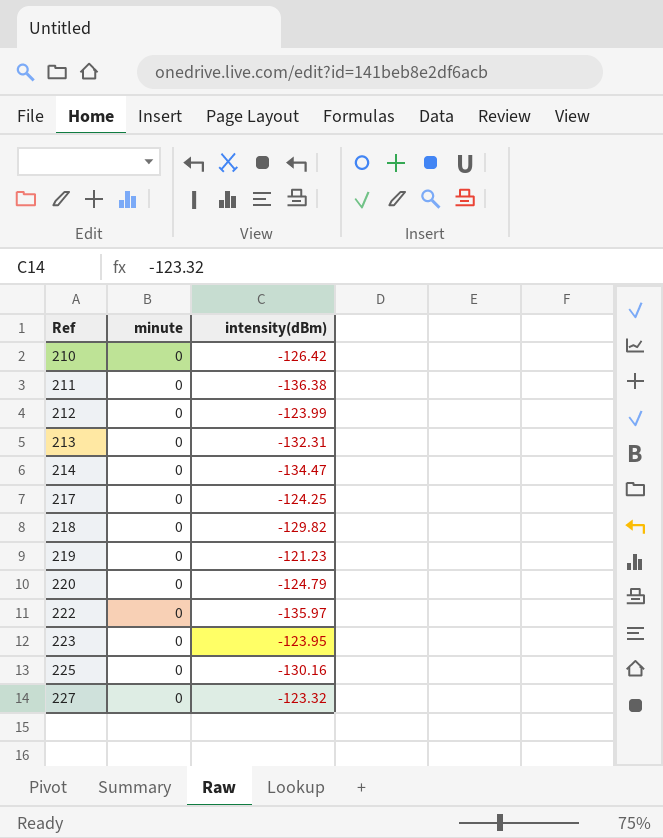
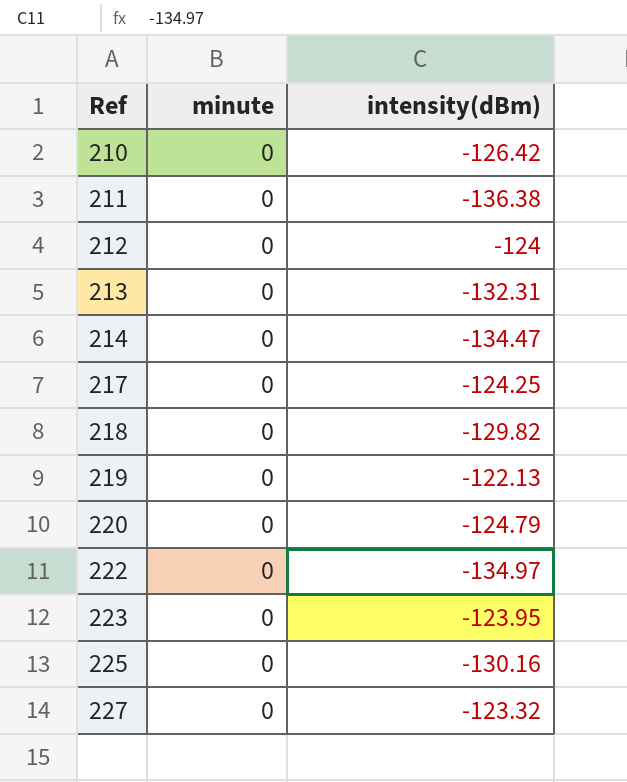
212 | intensity(dBm): -123.99 -> -124
219 | intensity(dBm): -121.23 -> -122.13
222 | intensity(dBm): -135.97 -> -134.97

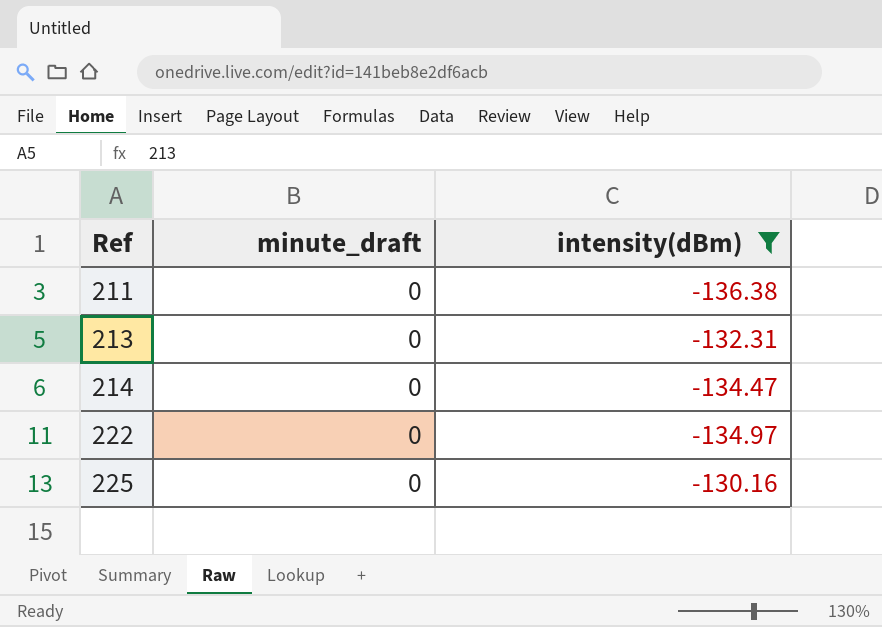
filter: none -> intensity(dBm) <= -130.16
column name: minute -> minute_draft

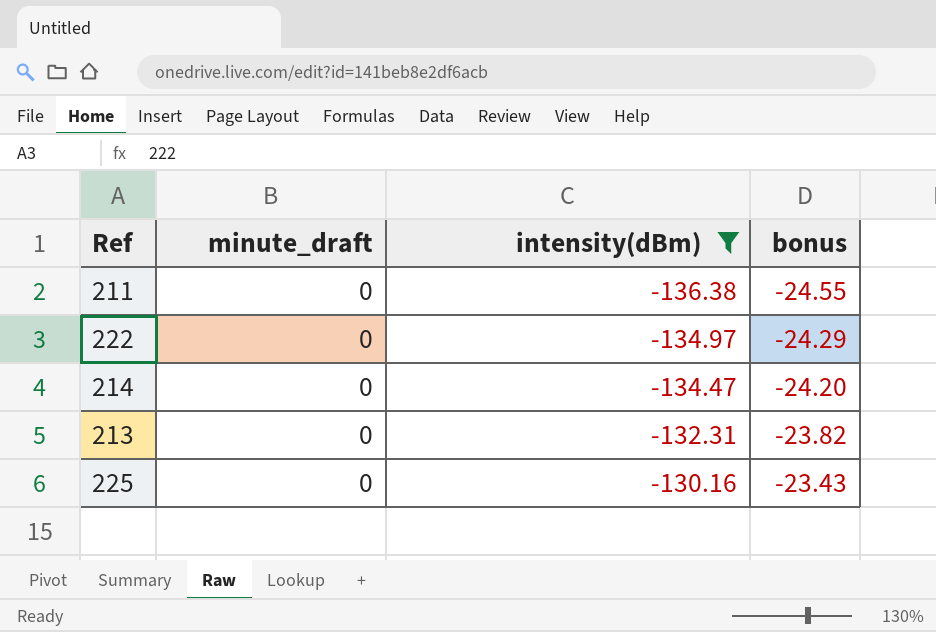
row order: Ref ascending -> intensity(dBm) ascending
column bonus | formula: none -> [intensity(dBm)] * 0.18

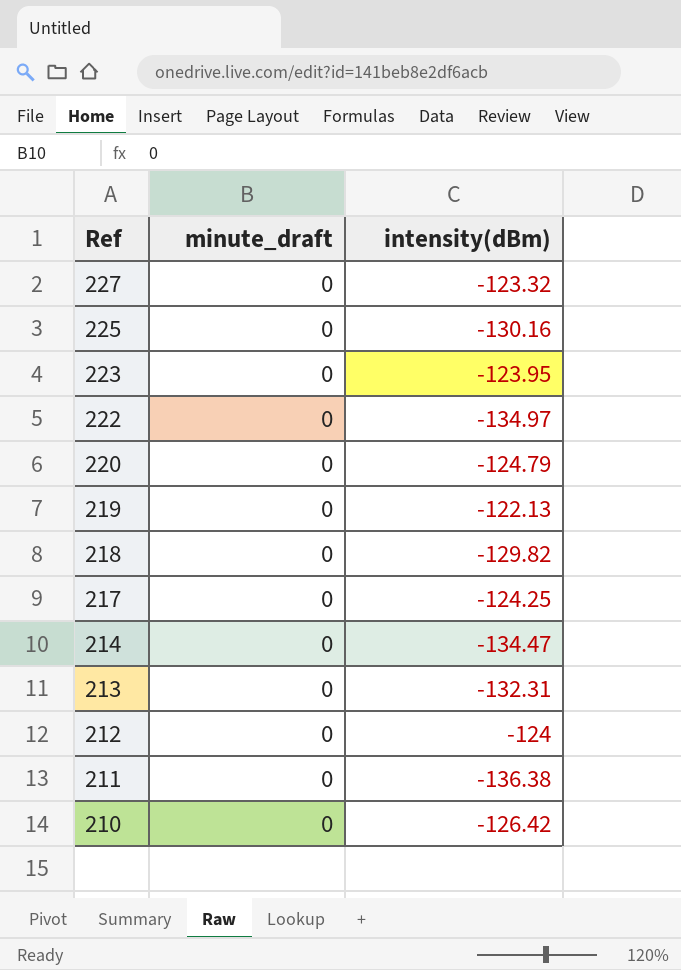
filter: intensity(dBm) <= -130.16 -> none
row order: intensity(dBm) ascending -> Ref descending
column bonus | formula: [intensity(dBm)] * 0.18 -> none

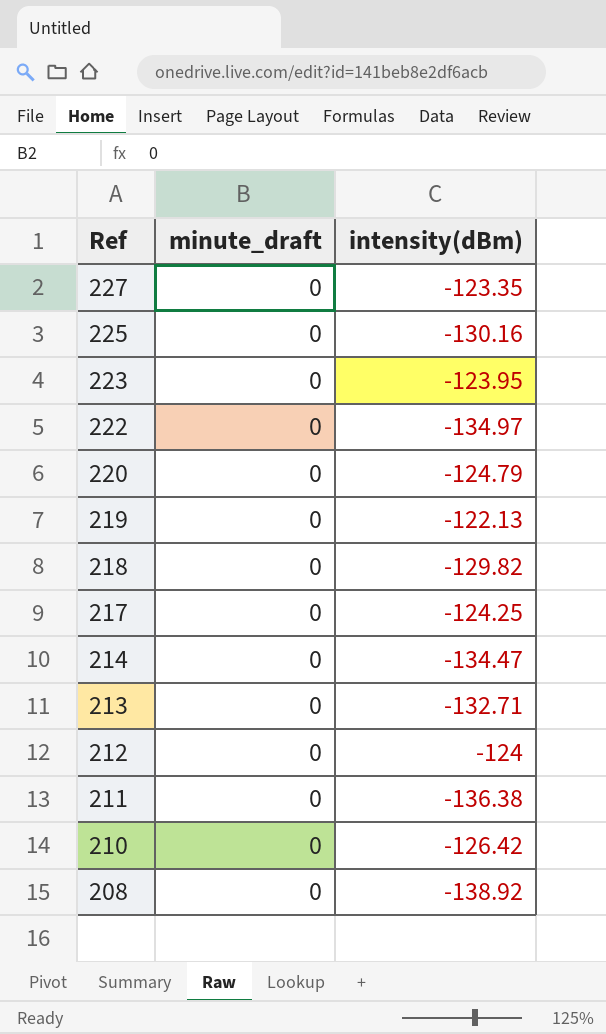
227 | intensity(dBm): -123.32 -> -123.35
213 | intensity(dBm): -132.31 -> -132.71
row 208: none -> 0 | -138.92

